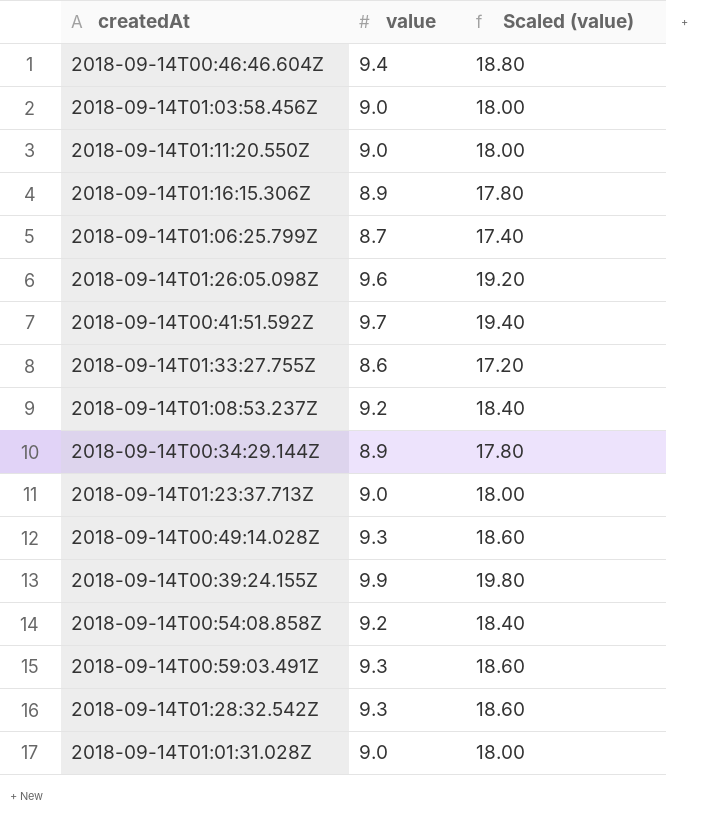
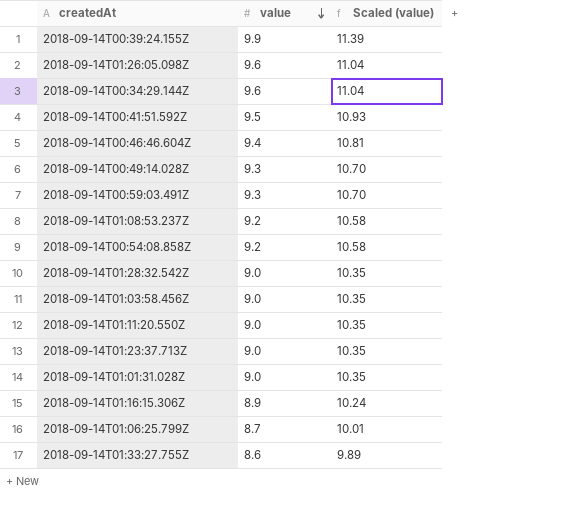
row order: none -> value descending
column Scaled (value) | formula: [value] * 2 -> [value] * 1.15
2018-09-14T00:34:29.144Z | value: 8.9 -> 9.6
2018-09-14T00:41:51.592Z | value: 9.7 -> 9.5
2018-09-14T01:28:32.542Z | value: 9.3 -> 9.0

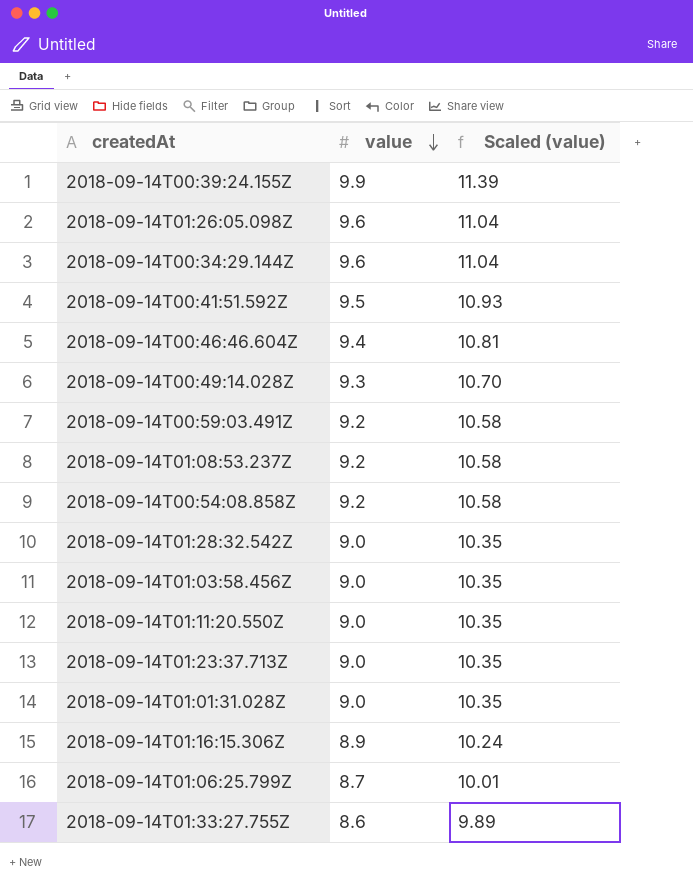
2018-09-14T00:59:03.491Z | value: 9.3 -> 9.2
2018-09-14T00:59:03.491Z | Scaled (value): 10.70 -> 10.58

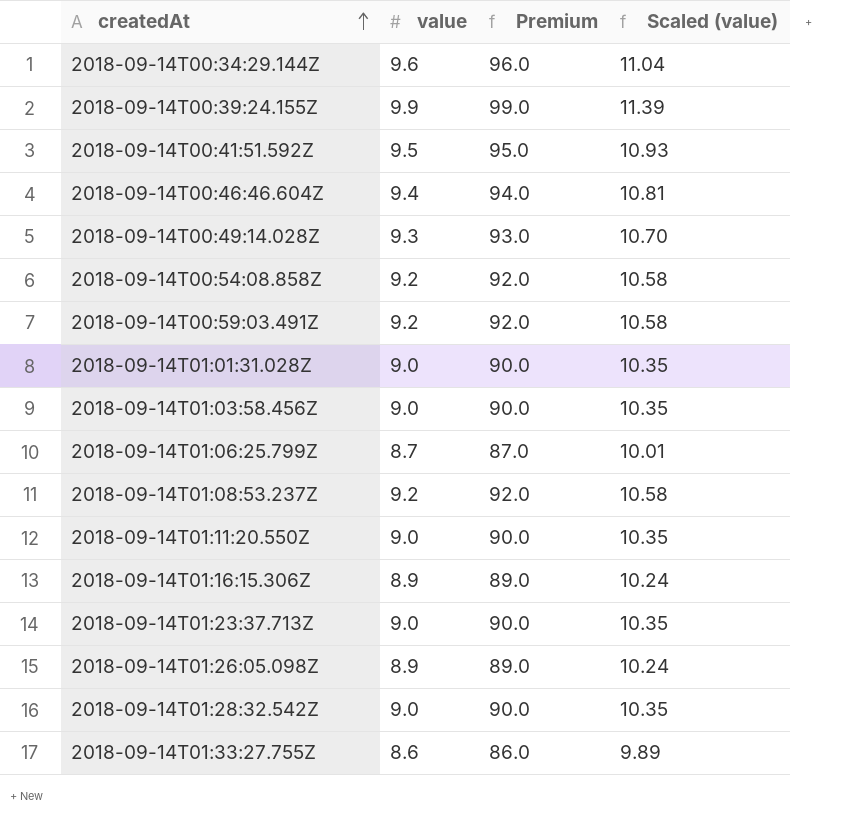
row order: value descending -> createdAt ascending
column Premium | formula: none -> [value] * 10
2018-09-14T01:26:05.098Z | value: 9.6 -> 8.9
2018-09-14T01:26:05.098Z | Scaled (value): 11.04 -> 10.24

